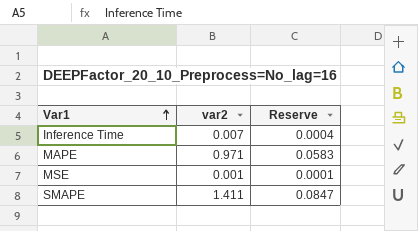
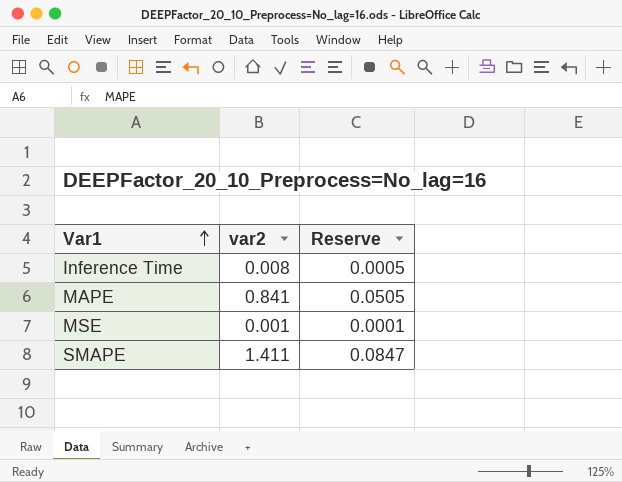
Inference Time | var2: 0.007 -> 0.008
Inference Time | Reserve: 0.0004 -> 0.0005
MAPE | var2: 0.971 -> 0.841
MAPE | Reserve: 0.0583 -> 0.0505

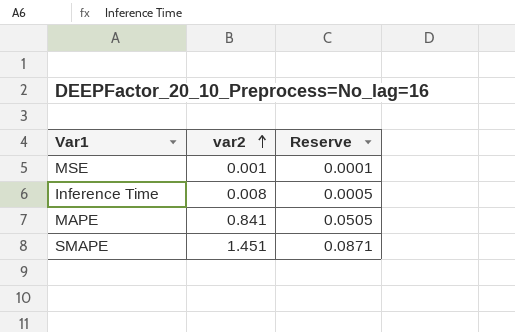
row order: Var1 ascending -> var2 ascending
SMAPE | var2: 1.411 -> 1.451
SMAPE | Reserve: 0.0847 -> 0.0871

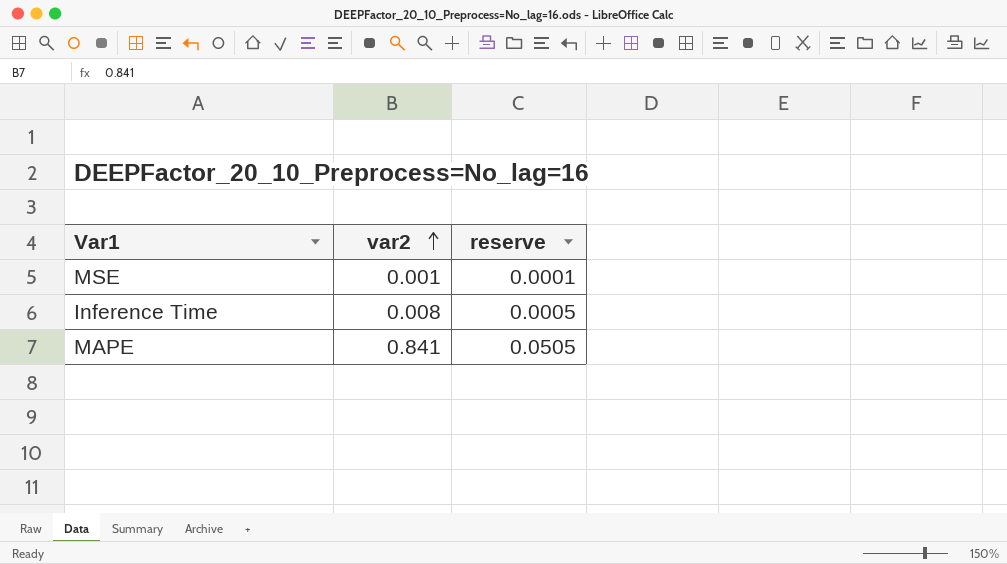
column name: Reserve -> reserve
row SMAPE: 1.451 | 0.0871 -> none

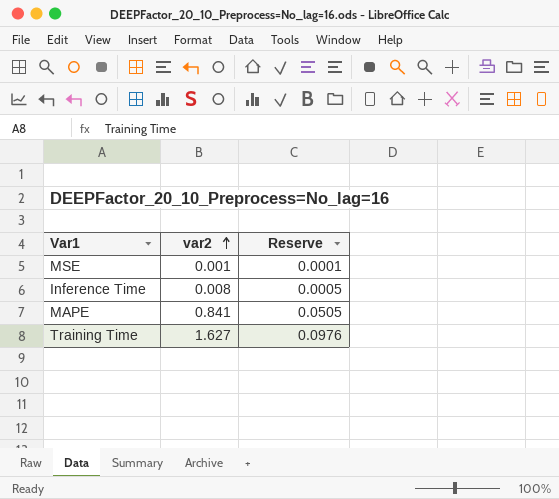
column name: reserve -> Reserve
row Training Time: none -> 1.627 | 0.0976

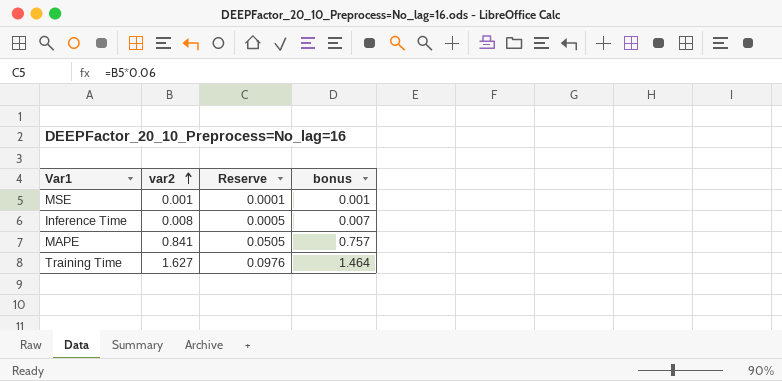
column bonus | formula: none -> [var2] * 0.9

